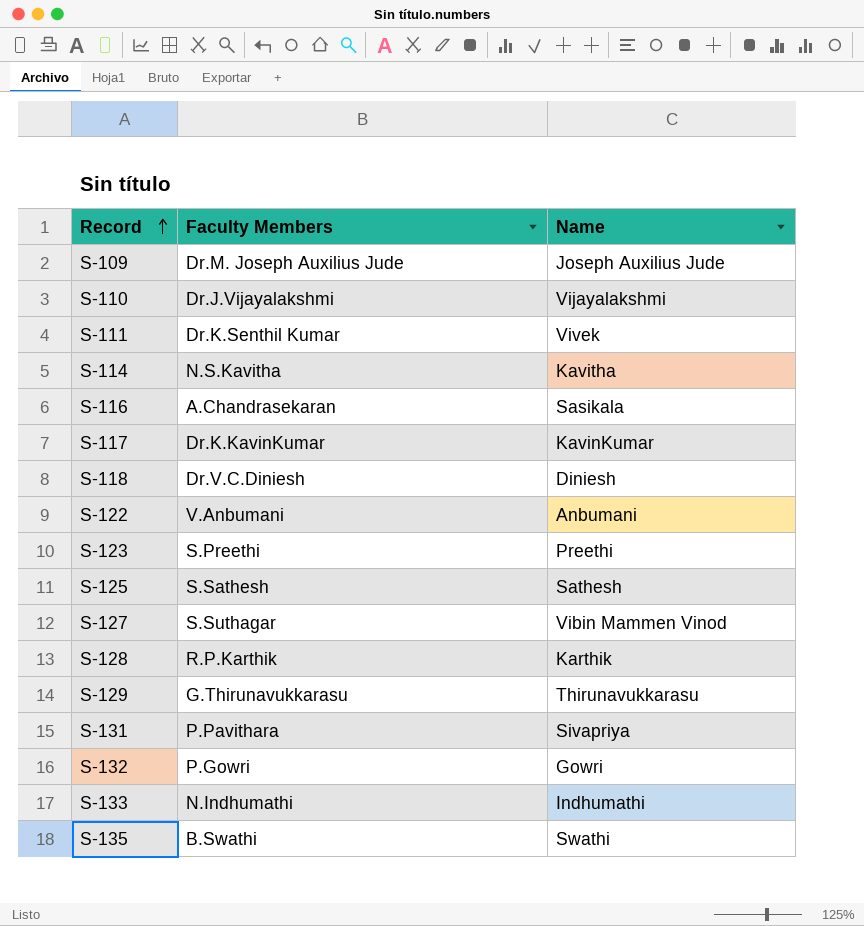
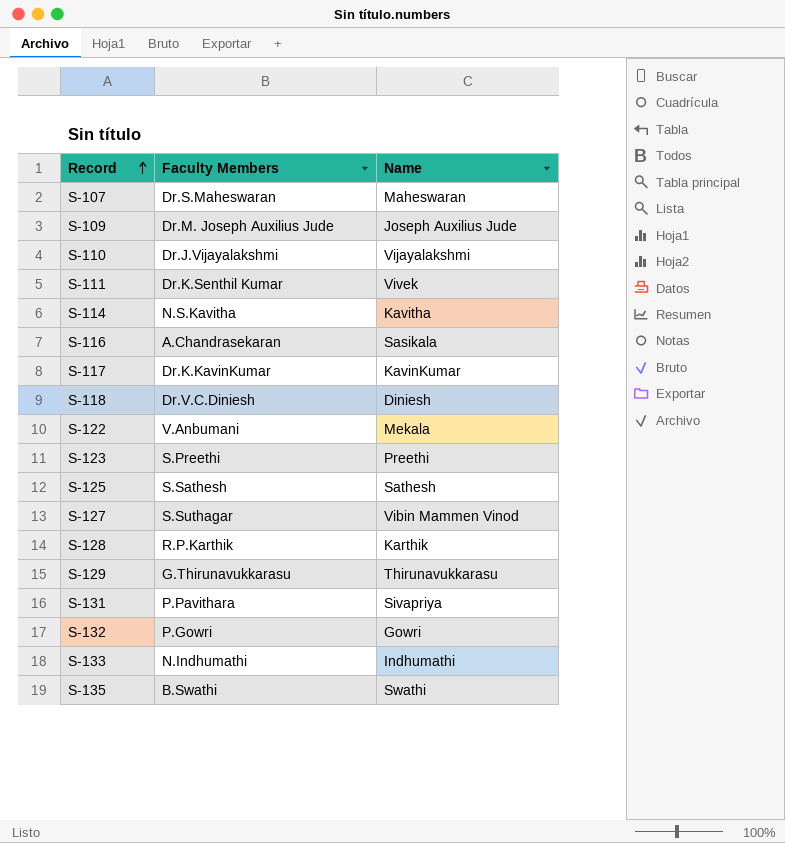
row S-107: none -> Dr.S.Maheswaran | Maheswaran
S-122 | Name: Anbumani -> Mekala

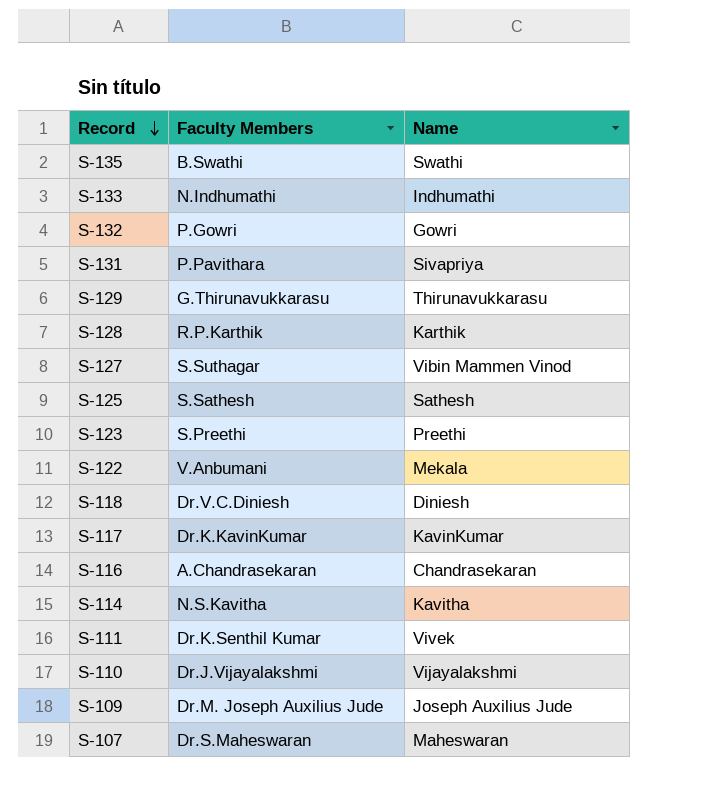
row order: Record ascending -> Record descending
S-116 | Name: Sasikala -> Chandrasekaran

